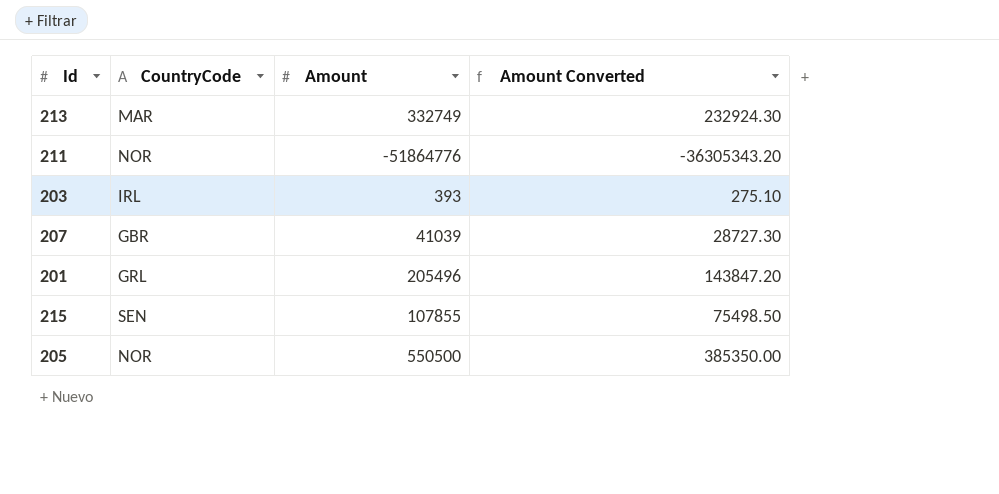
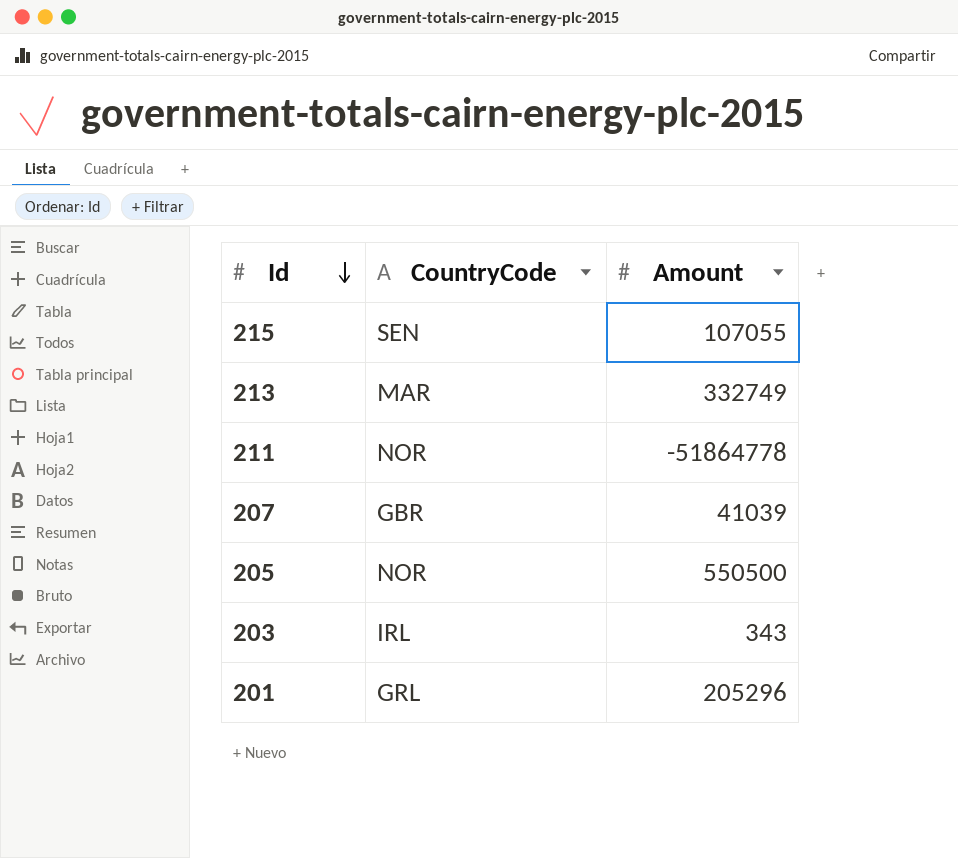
row order: none -> Id descending
column Amount Converted | formula: [Amount] * 0.7 -> none
215 | Amount: 107855 -> 107055
211 | Amount: -51864776 -> -51864778
203 | Amount: 393 -> 343
201 | Amount: 205496 -> 205296

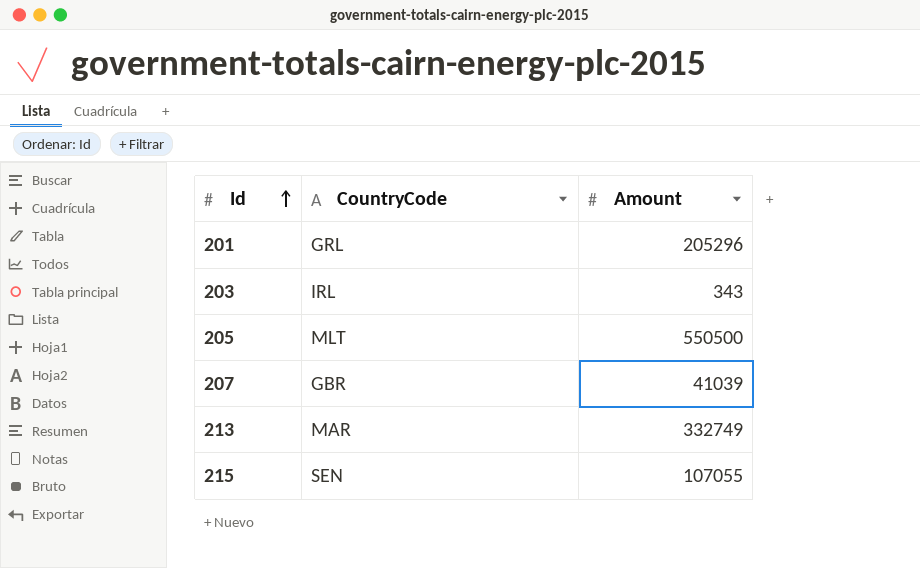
row order: Id descending -> Id ascending
row 211: NOR | -51864778 -> none
205 | CountryCode: NOR -> MLT

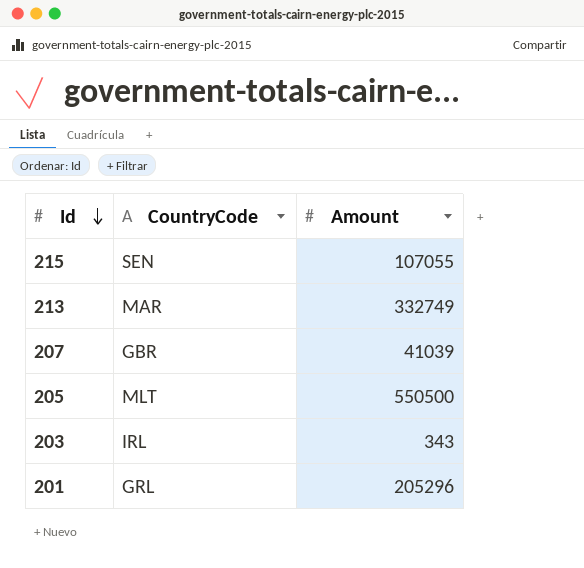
row order: Id ascending -> Id descending

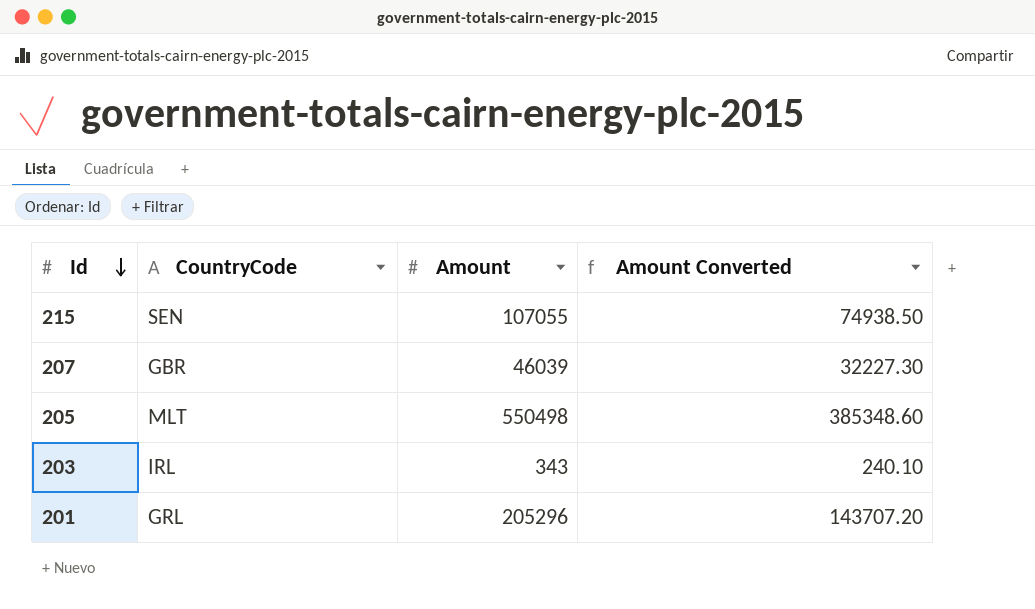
column Amount Converted | formula: none -> [Amount] * 0.7
row 213: MAR | 332749 -> none
207 | Amount: 41039 -> 46039
205 | Amount: 550500 -> 550498

